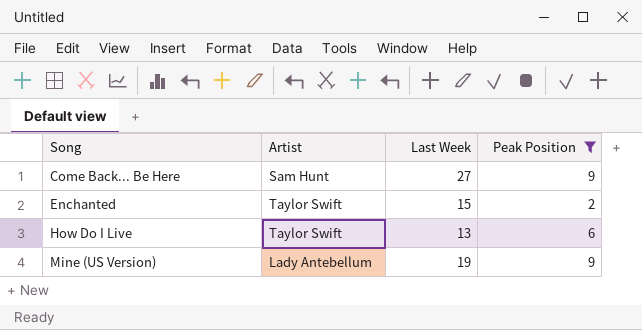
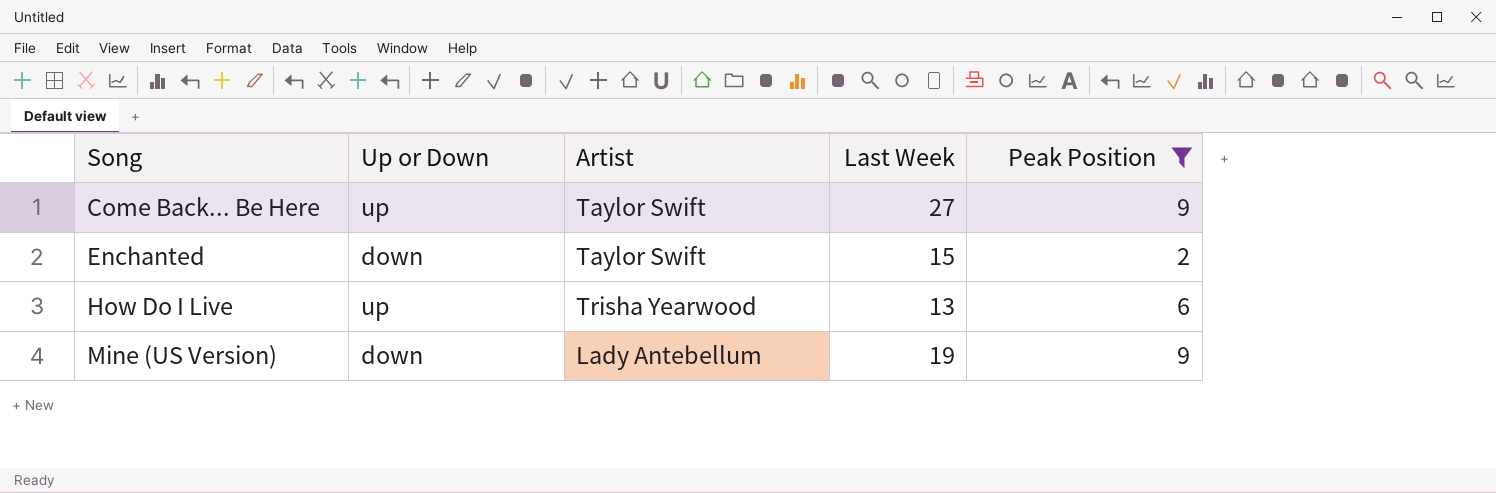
column Up or Down | position: none -> 2
Come Back... Be Here | Artist: Sam Hunt -> Taylor Swift
How Do I Live | Artist: Taylor Swift -> Trisha Yearwood

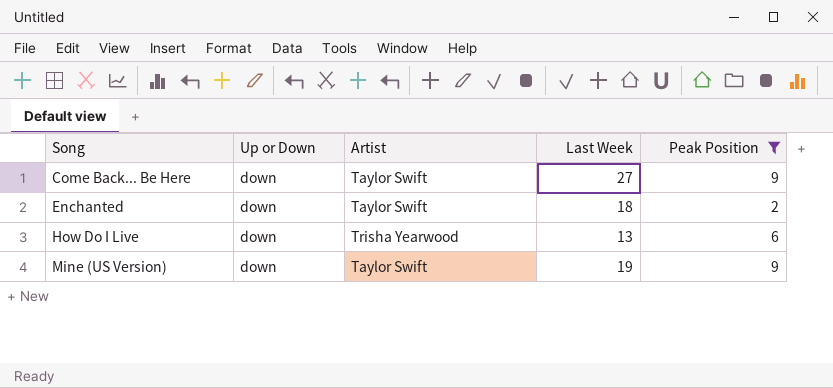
Come Back... Be Here | Up or Down: up -> down
Enchanted | Last Week: 15 -> 18
How Do I Live | Up or Down: up -> down
Mine (US Version) | Artist: Lady Antebellum -> Taylor Swift

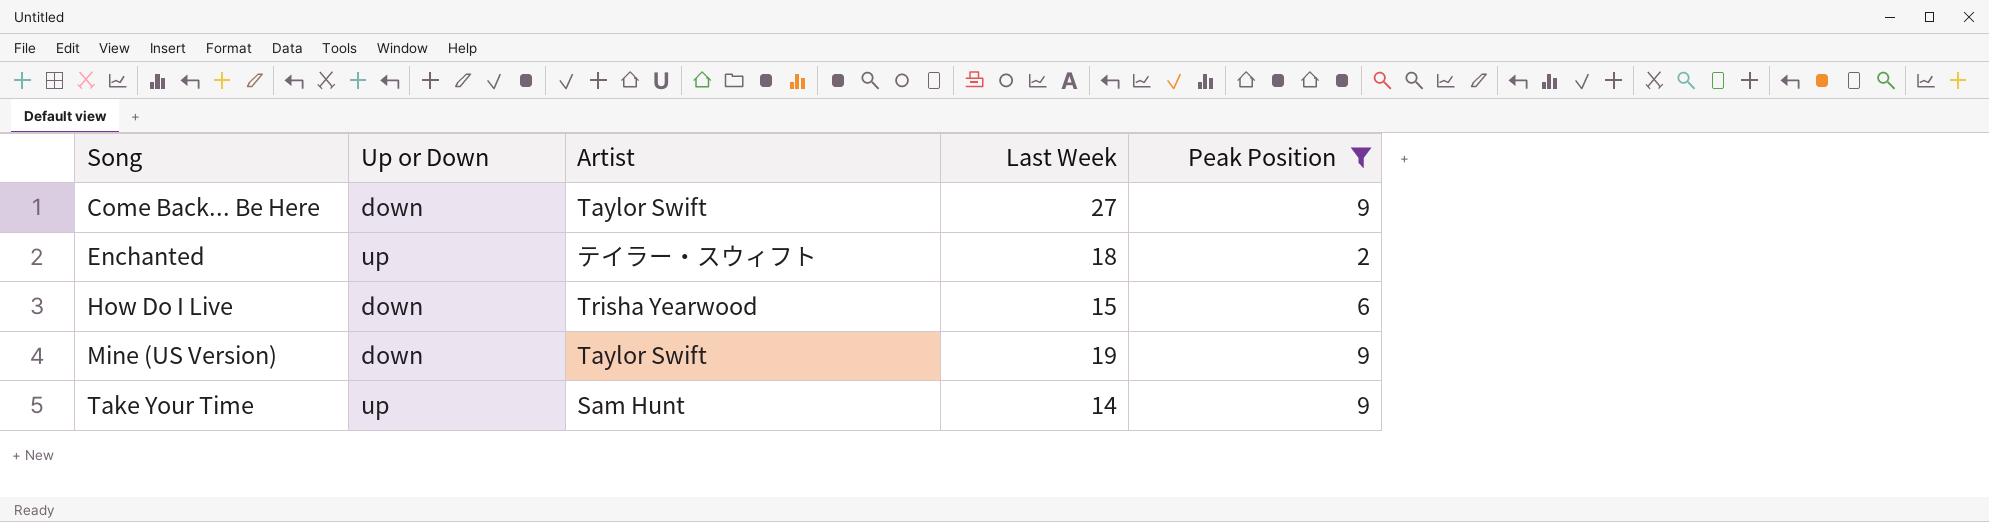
Enchanted | Up or Down: down -> up
Enchanted | Artist: Taylor Swift -> テイラー・スウィフト
How Do I Live | Last Week: 13 -> 15
row Take Your Time: none -> up | Sam Hunt | 14 | 9

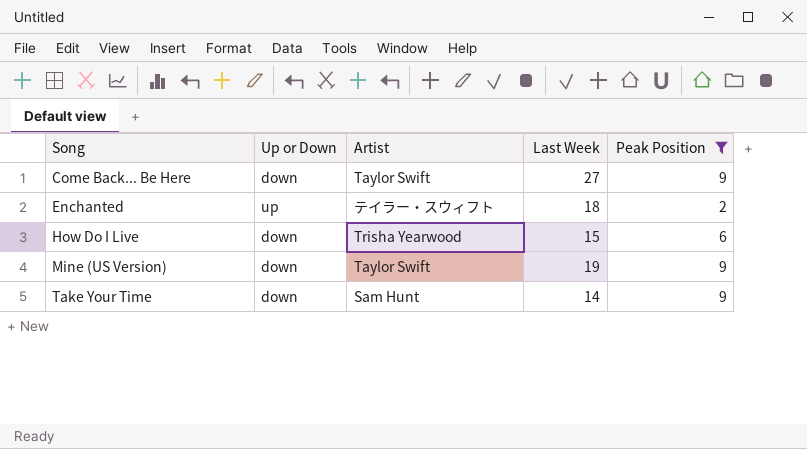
Take Your Time | Up or Down: up -> down

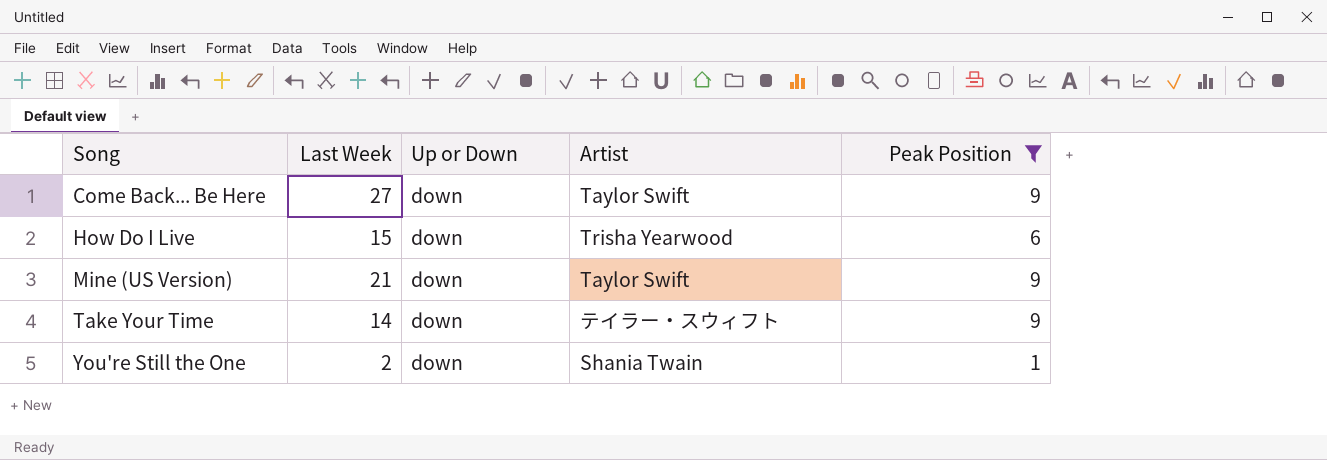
column Last Week | position: 4 -> 2
row Enchanted: up | テイラー・スウィフト | 18 | 2 -> none
Mine (US Version) | Last Week: 19 -> 21
Take Your Time | Artist: Sam Hunt -> テイラー・スウィフト
row You're Still the One: none -> 2 | down | Shania Twain | 1

